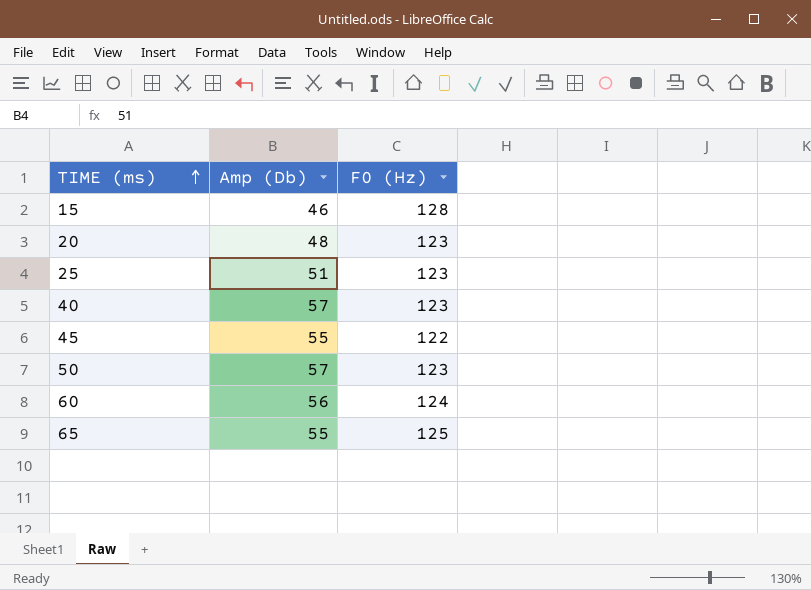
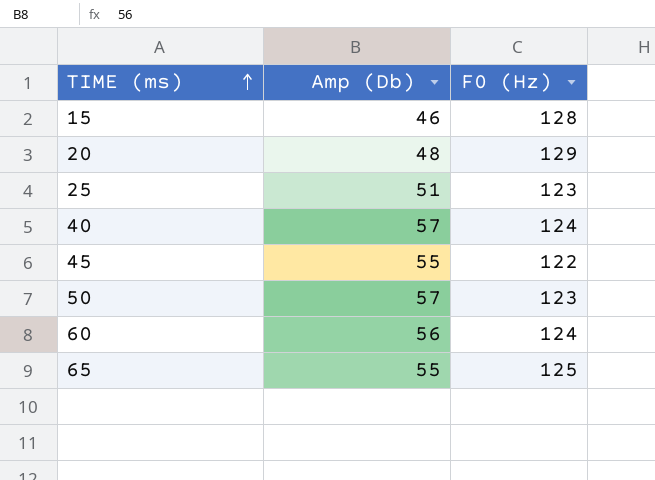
20 | F0 (Hz): 123 -> 129
40 | F0 (Hz): 123 -> 124

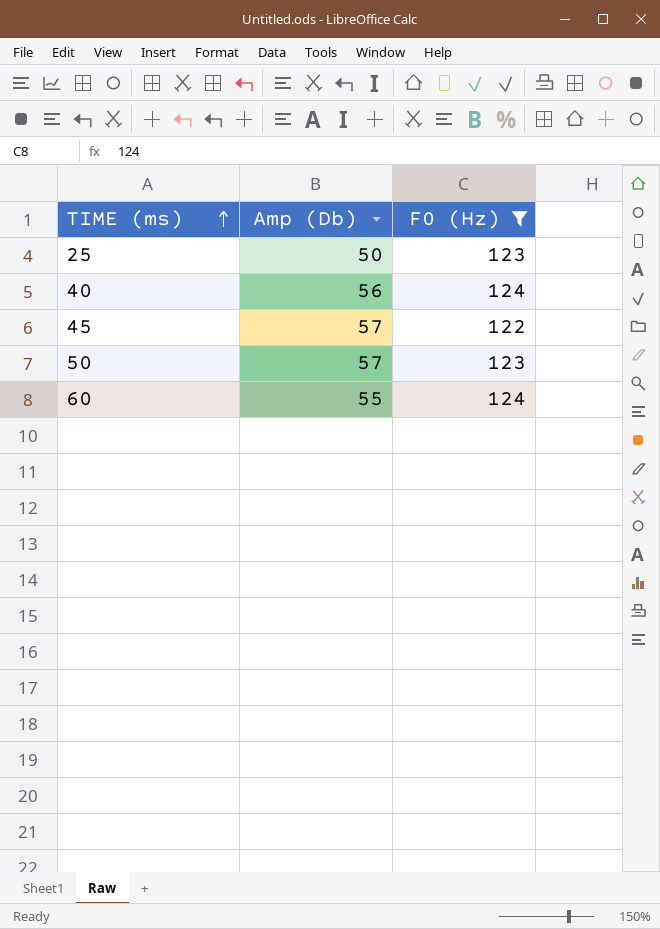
filter: none -> F0 (Hz) <= 124
25 | Amp (Db): 51 -> 50
40 | Amp (Db): 57 -> 56
45 | Amp (Db): 55 -> 57
60 | Amp (Db): 56 -> 55

